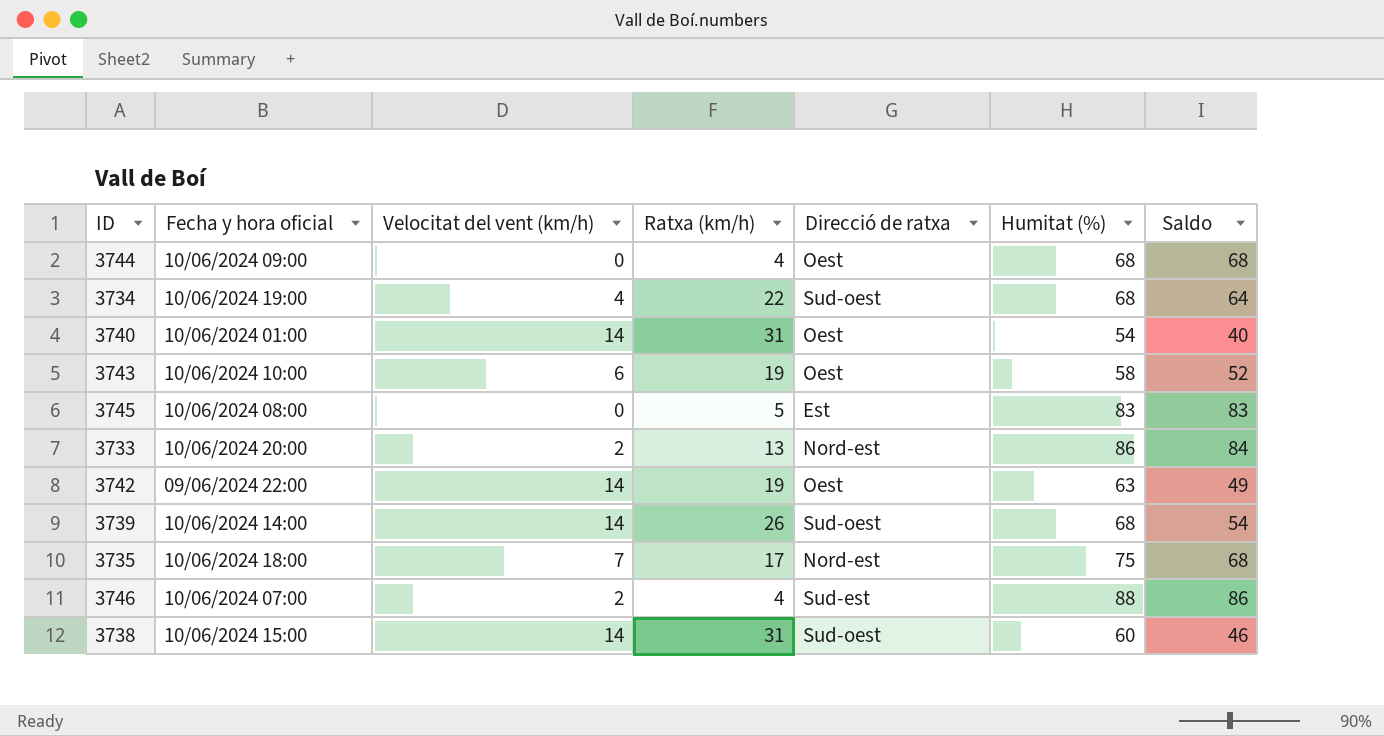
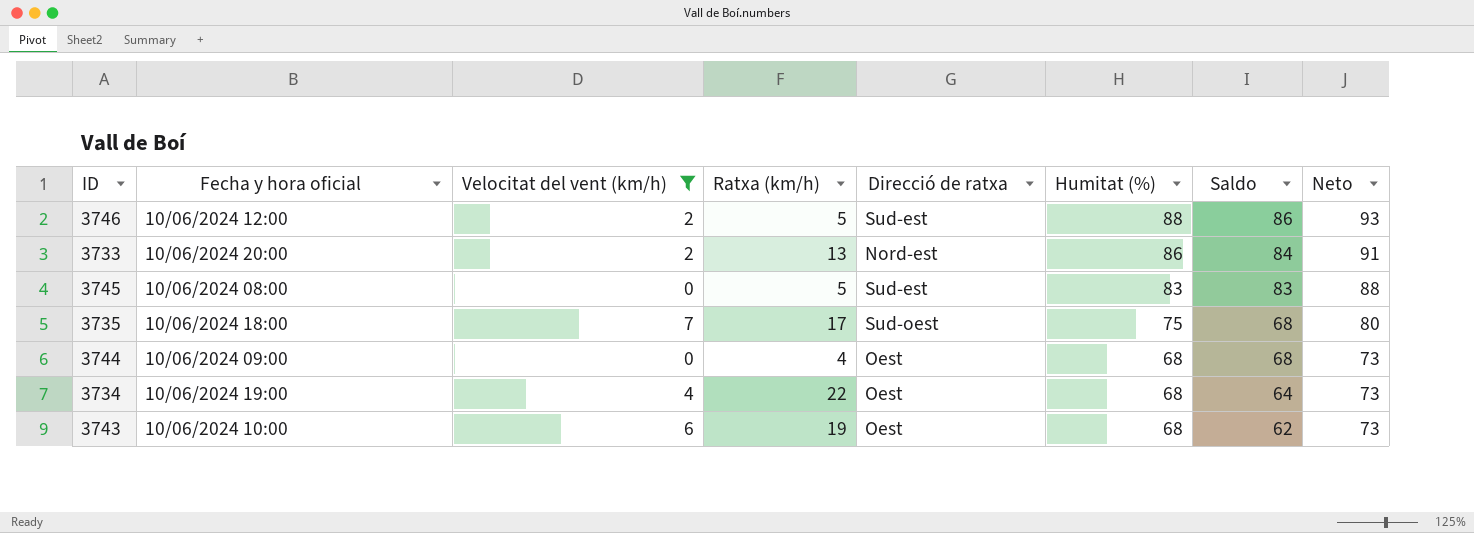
filter: none -> Velocitat del vent (km/h) != 14
row order: none -> Humitat (%) descending
column Neto | formula: none -> [Humitat (%)] + 5
3746 | Fecha y hora oficial: 10/06/2024 07:00 -> 10/06/2024 12:00
3746 | Ratxa (km/h): 4 -> 5
3745 | Direcció de ratxa: Est -> Sud-est
3735 | Direcció de ratxa: Nord-est -> Sud-oest
3734 | Direcció de ratxa: Sud-oest -> Oest
3743 | Humitat (%): 58 -> 68
3743 | Saldo: 52 -> 62

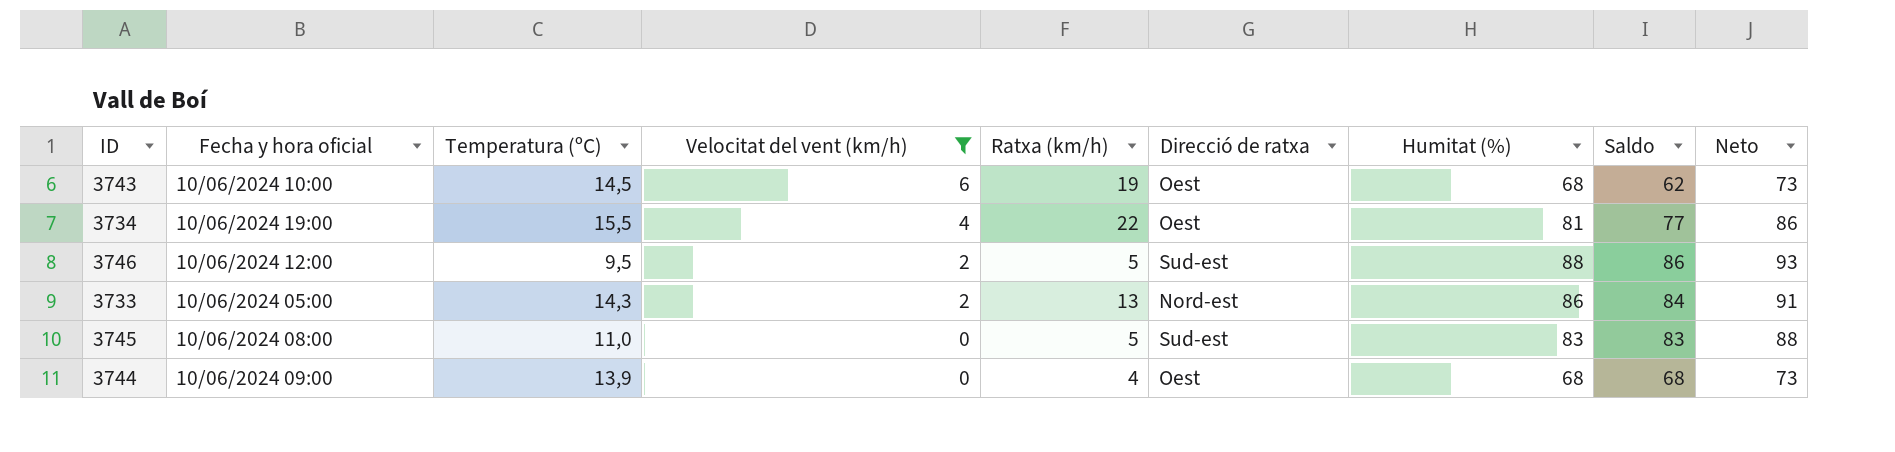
row order: Humitat (%) descending -> Velocitat del vent (km/h) descending
column Temperatura (ºC) | position: none -> 3
row 3735: 10/06/2024 18:00 | 7 | 17 | Sud-oest | 75 | 68 | 80 -> none
3734 | Humitat (%): 68 -> 81
3734 | Saldo: 64 -> 77
3734 | Neto: 73 -> 86
3733 | Fecha y hora oficial: 10/06/2024 20:00 -> 10/06/2024 05:00

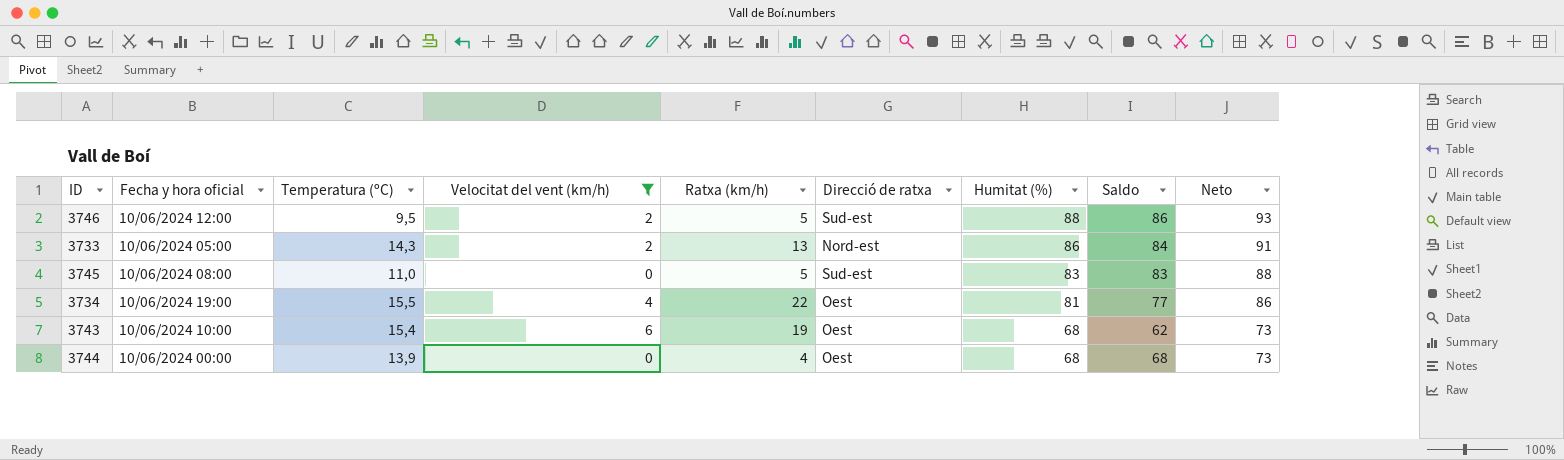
row order: Velocitat del vent (km/h) descending -> Humitat (%) descending
3743 | Temperatura (ºC): 14,5 -> 15,4
3744 | Fecha y hora oficial: 10/06/2024 09:00 -> 10/06/2024 00:00

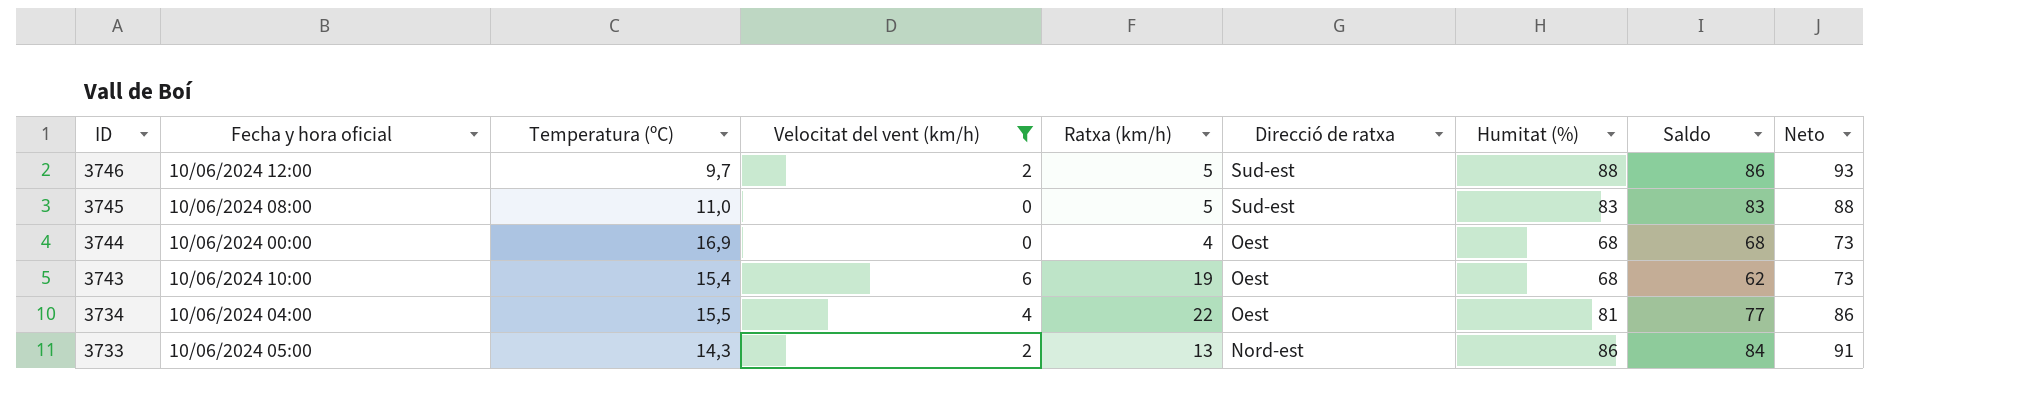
row order: Humitat (%) descending -> ID descending
3746 | Temperatura (ºC): 9,5 -> 9,7
3744 | Temperatura (ºC): 13,9 -> 16,9
3734 | Fecha y hora oficial: 10/06/2024 19:00 -> 10/06/2024 04:00

